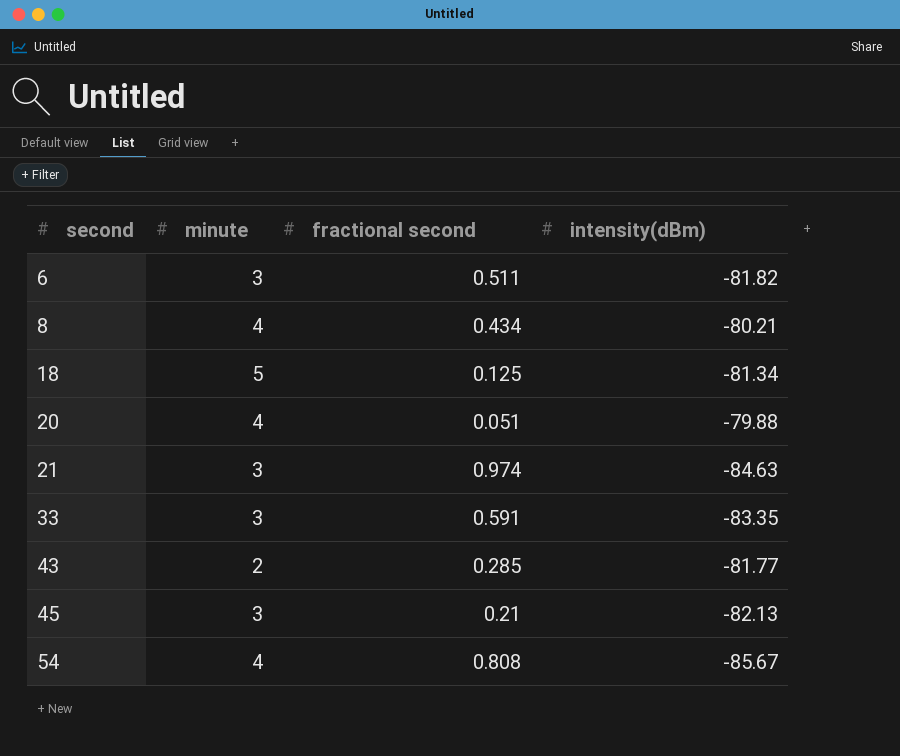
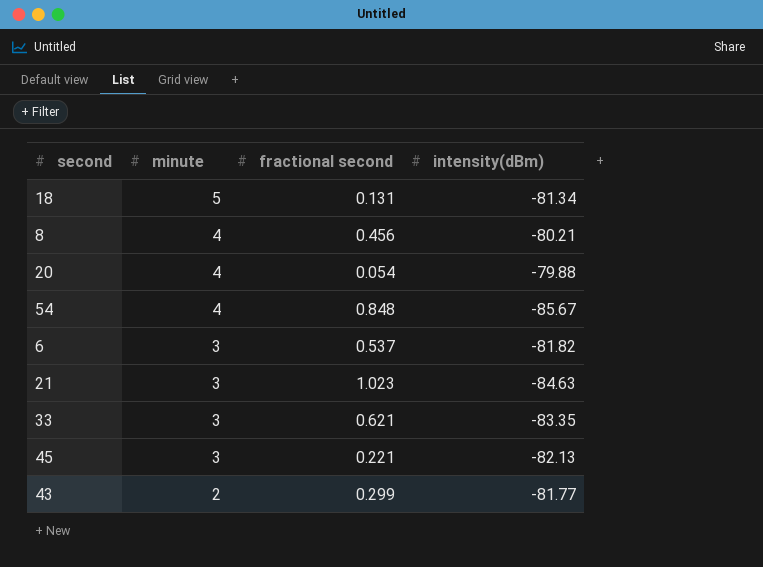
row order: second ascending -> minute descending
18 | fractional second: 0.125 -> 0.131
8 | fractional second: 0.434 -> 0.456
20 | fractional second: 0.051 -> 0.054
54 | fractional second: 0.808 -> 0.848
6 | fractional second: 0.511 -> 0.537
21 | fractional second: 0.974 -> 1.023
33 | fractional second: 0.591 -> 0.621
45 | fractional second: 0.21 -> 0.221
43 | fractional second: 0.285 -> 0.299

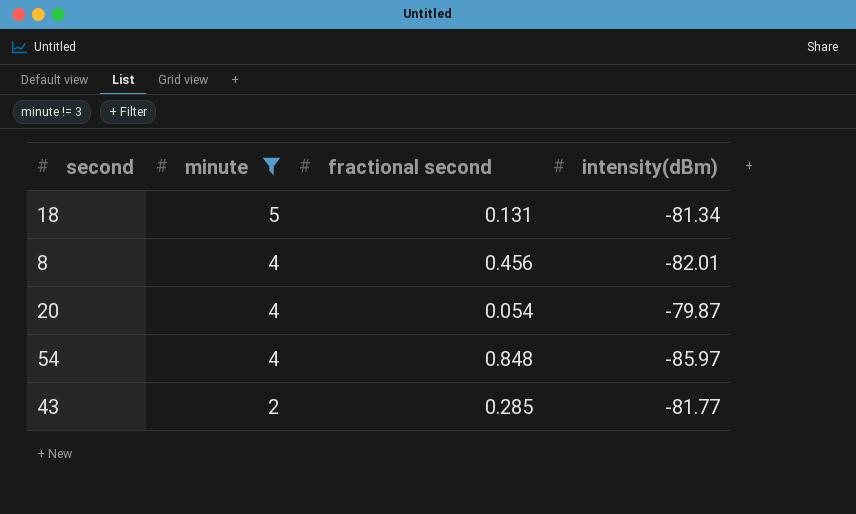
filter: none -> minute != 3
8 | intensity(dBm): -80.21 -> -82.01
20 | intensity(dBm): -79.88 -> -79.87
54 | intensity(dBm): -85.67 -> -85.97
43 | fractional second: 0.299 -> 0.285

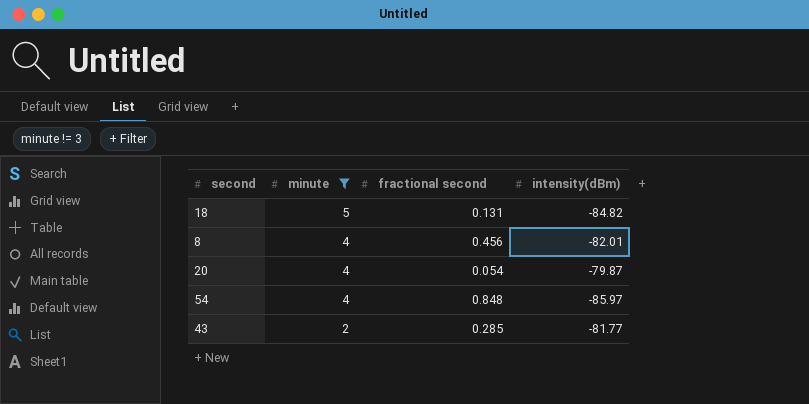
18 | intensity(dBm): -81.34 -> -84.82

